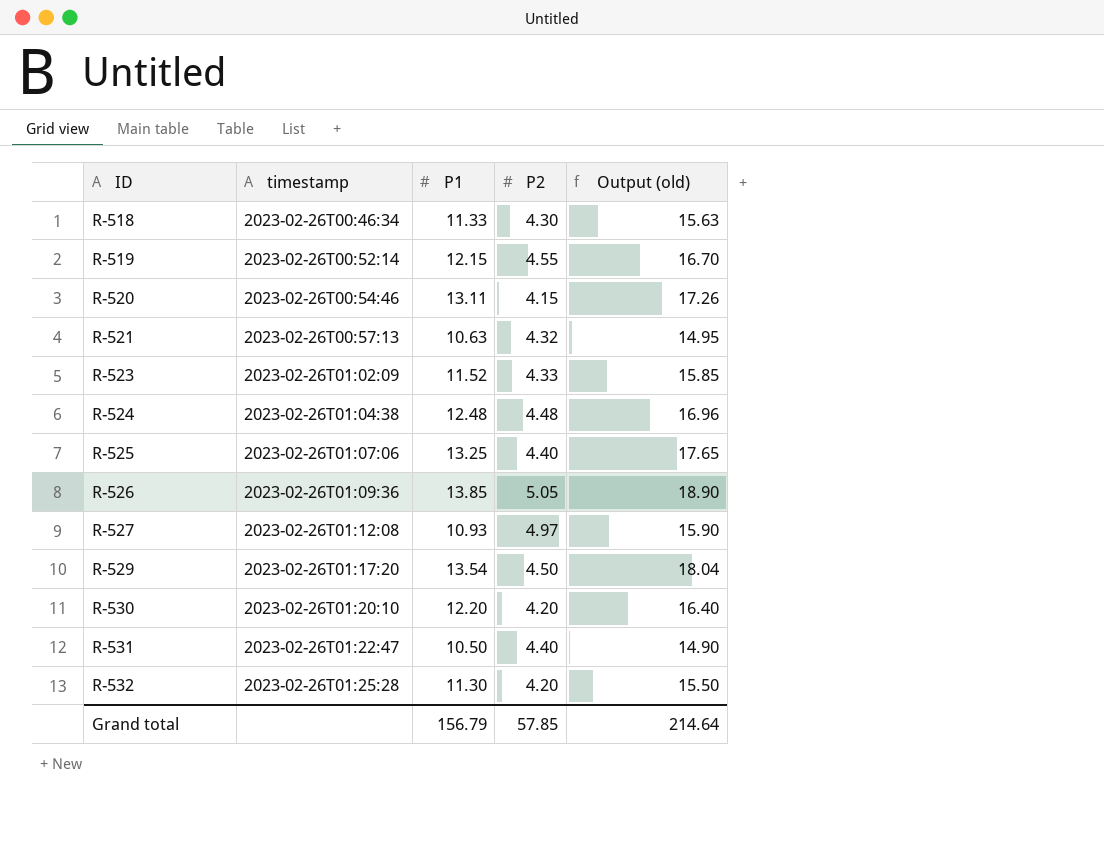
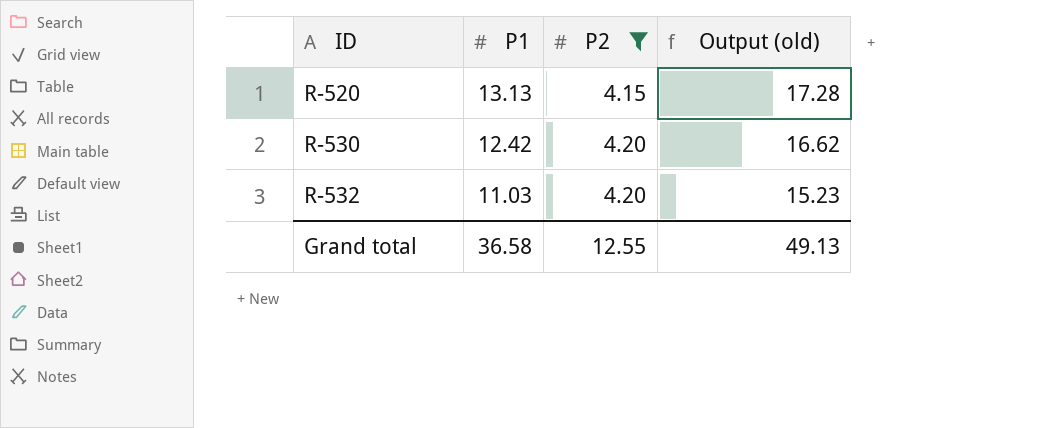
filter: none -> P2 <= 4.20
column timestamp | position: 2 -> none
R-520 | P1: 13.11 -> 13.13
R-520 | Output (old): 17.26 -> 17.28
R-530 | P1: 12.20 -> 12.42
R-530 | Output (old): 16.40 -> 16.62
R-532 | P1: 11.30 -> 11.03
R-532 | Output (old): 15.50 -> 15.23
Grand total | P1: 156.79 -> 36.58
Grand total | P2: 57.85 -> 12.55
Grand total | Output (old): 214.64 -> 49.13

